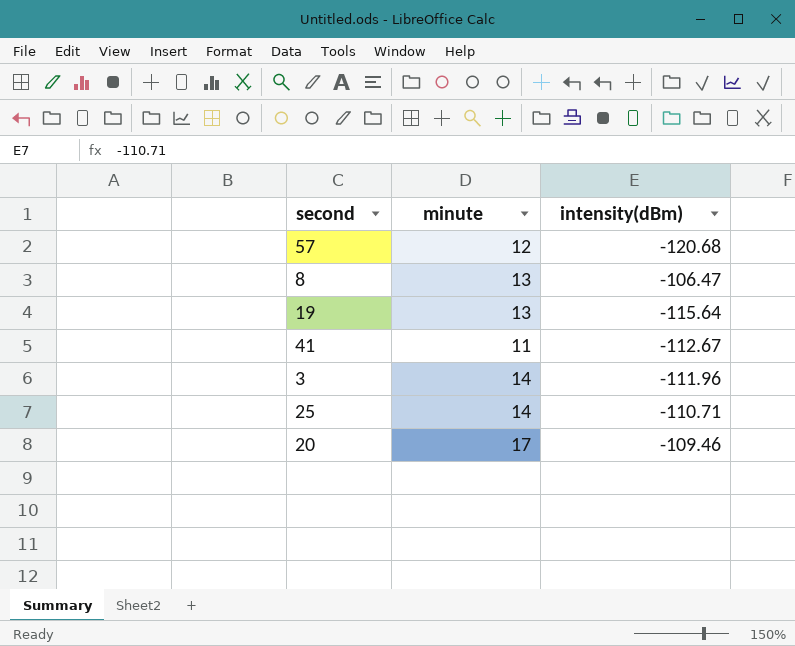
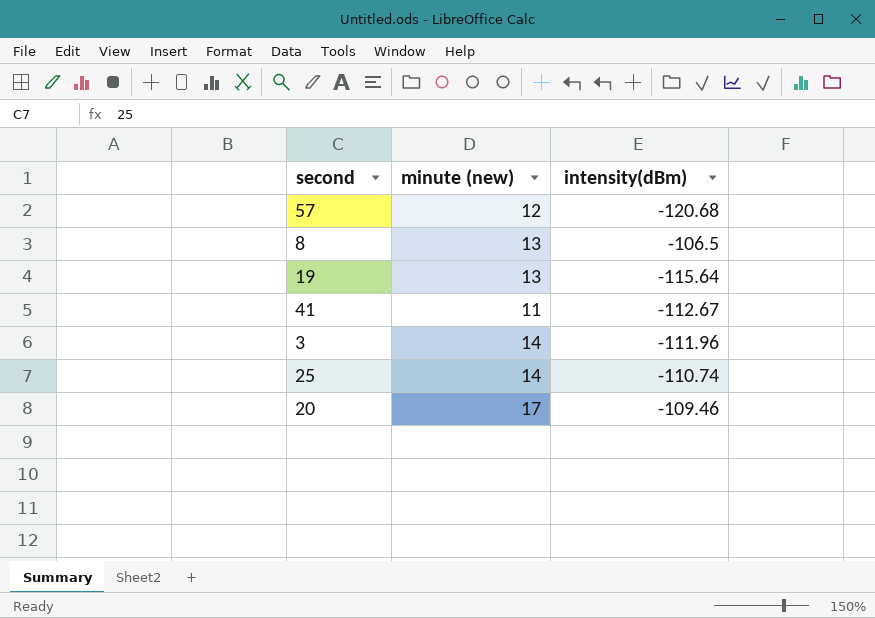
column name: minute -> minute (new)
8 | intensity(dBm): -106.47 -> -106.5
25 | intensity(dBm): -110.71 -> -110.74

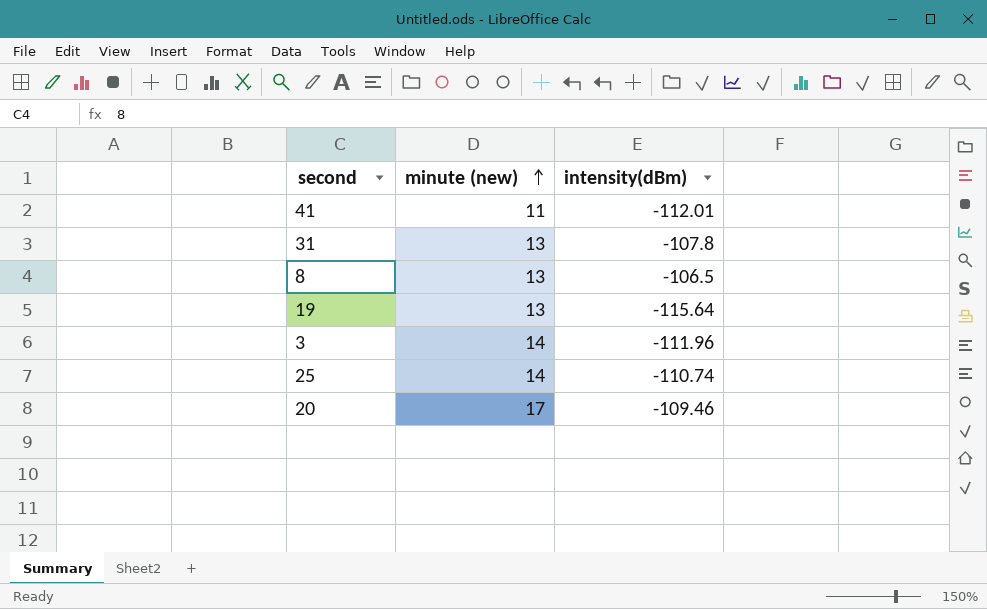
row order: none -> minute (new) ascending
row 57: 12 | -120.68 -> none
41 | intensity(dBm): -112.67 -> -112.01
row 31: none -> 13 | -107.8

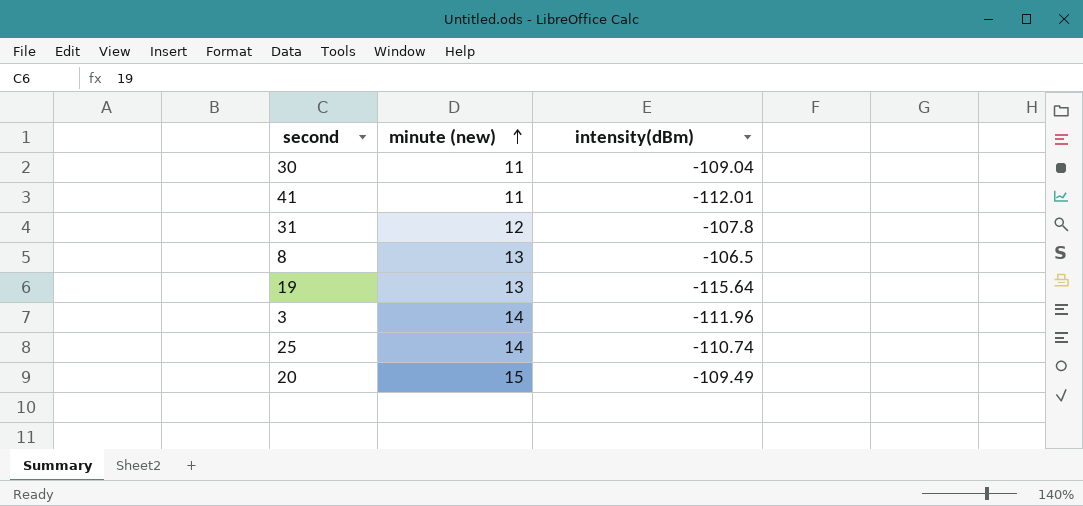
row 30: none -> 11 | -109.04
31 | minute (new): 13 -> 12
20 | minute (new): 17 -> 15
20 | intensity(dBm): -109.46 -> -109.49

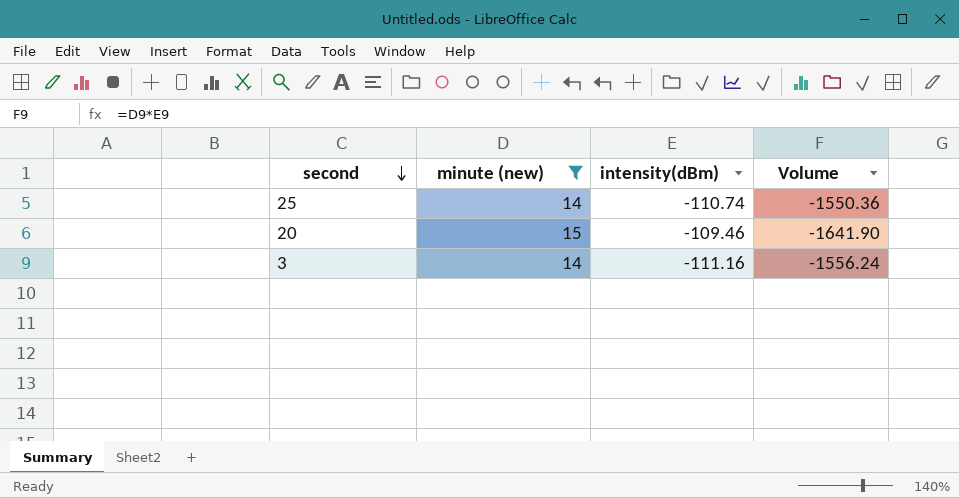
filter: none -> minute (new) >= 14
row order: minute (new) ascending -> second descending
column Volume | formula: none -> [minute (new)] * [intensity(dBm)]
20 | intensity(dBm): -109.49 -> -109.46
3 | intensity(dBm): -111.96 -> -111.16

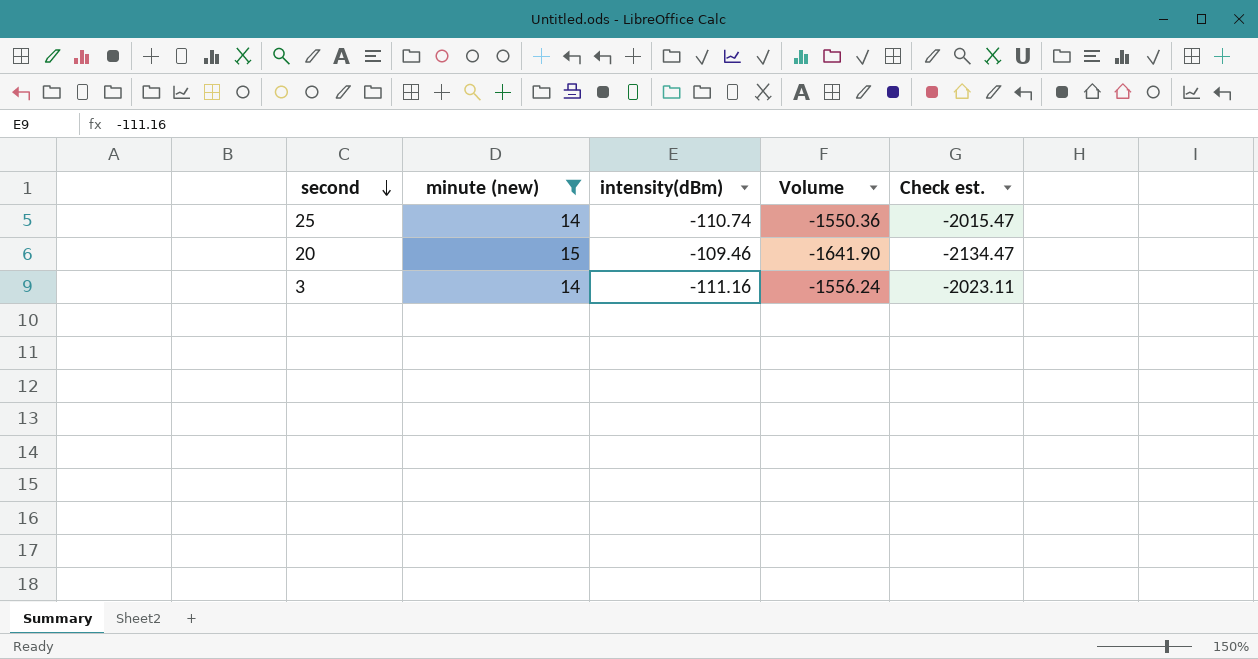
column Check est. | formula: none -> [Volume] * 1.3

